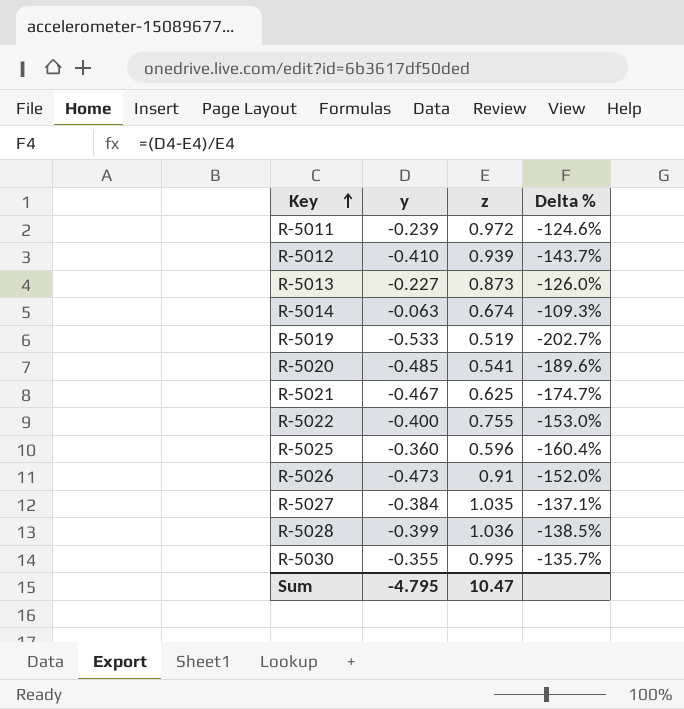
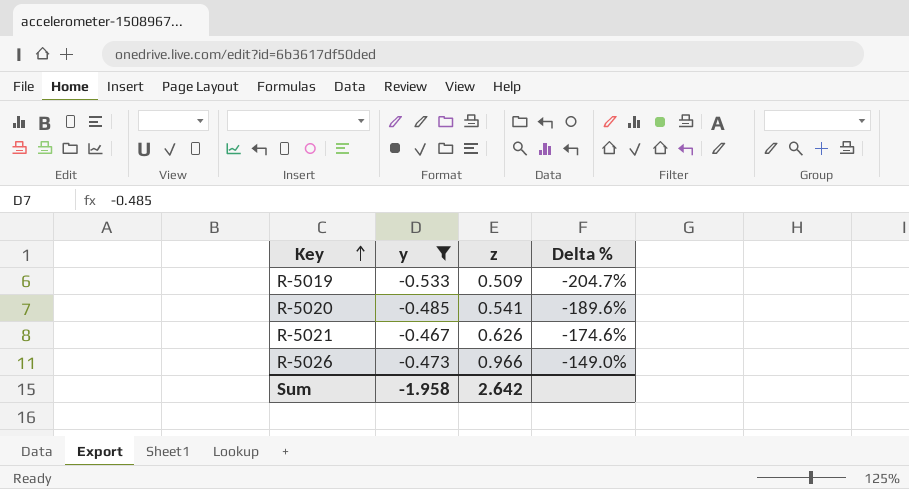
filter: none -> y <= -0.467
R-5019 | z: 0.519 -> 0.509
R-5019 | Delta %: -202.7% -> -204.7%
R-5021 | z: 0.625 -> 0.626
R-5021 | Delta %: -174.7% -> -174.6%
R-5026 | z: 0.91 -> 0.966
R-5026 | Delta %: -152.0% -> -149.0%
Sum | y: -4.795 -> -1.958
Sum | z: 10.47 -> 2.642

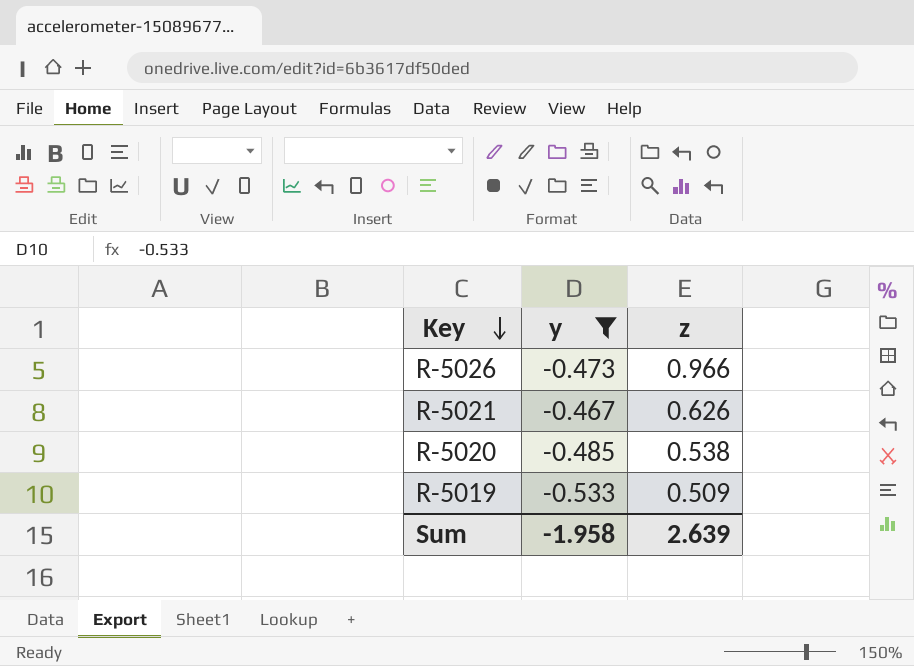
row order: Key ascending -> Key descending
column Delta % | formula: ([y] - [z]) / [z] -> none
R-5020 | z: 0.541 -> 0.538
Sum | z: 2.642 -> 2.639

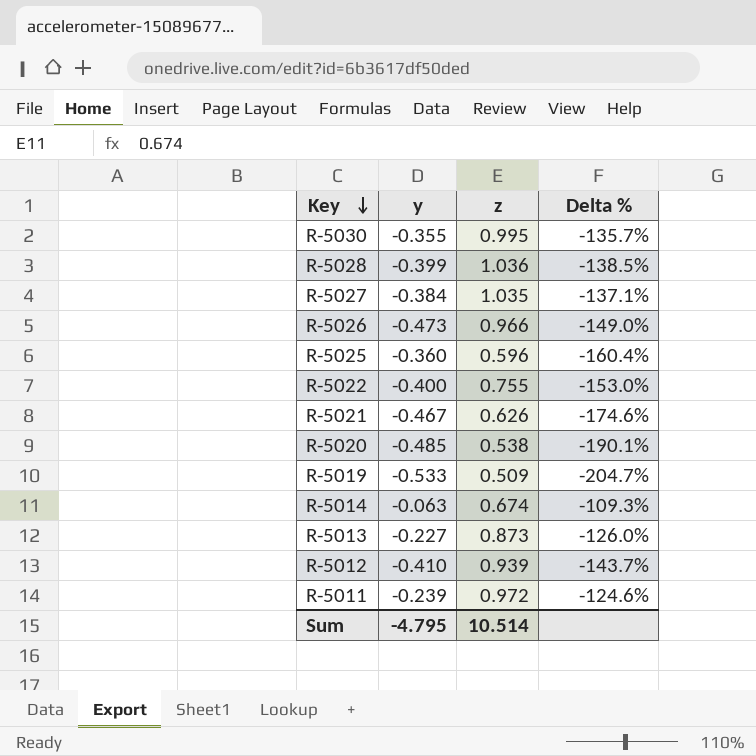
filter: y <= -0.467 -> none
column Delta % | formula: none -> ([y] - [z]) / [z]
Sum | y: -1.958 -> -4.795
Sum | z: 2.639 -> 10.514

